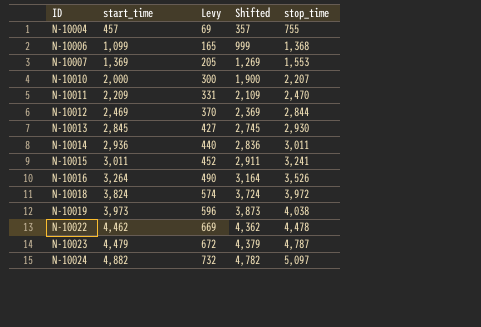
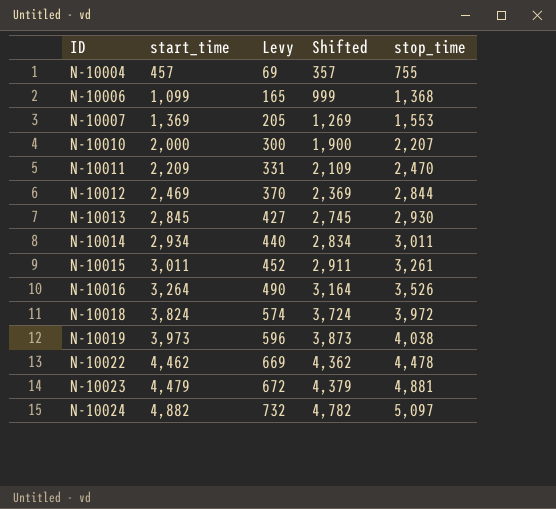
N-10014 | start_time: 2,936 -> 2,934
N-10014 | Shifted: 2,836 -> 2,834
N-10015 | stop_time: 3,241 -> 3,261
N-10023 | stop_time: 4,787 -> 4,881

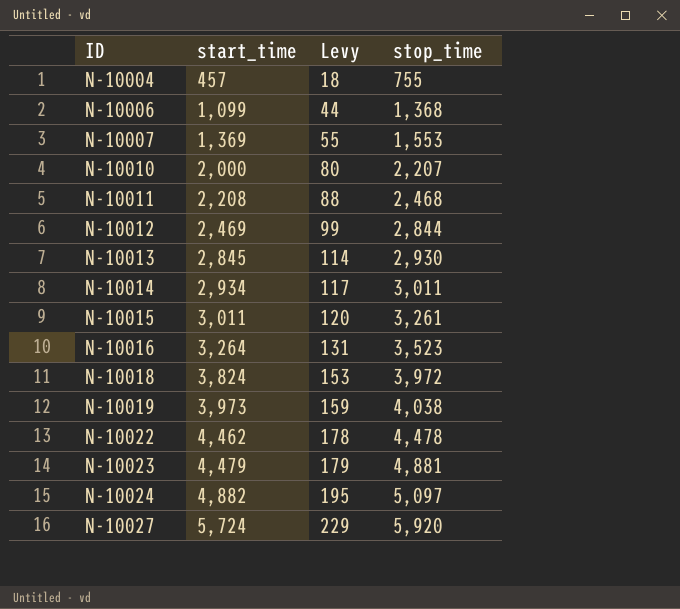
column Shifted | formula: [start_time] - 100 -> none
column Levy | formula: [start_time] * 0.15 -> [start_time] * 0.04
N-10011 | start_time: 2,209 -> 2,208
N-10011 | stop_time: 2,470 -> 2,468
N-10016 | stop_time: 3,526 -> 3,523
row N-10027: none -> 5,724 | 229 | 5,920

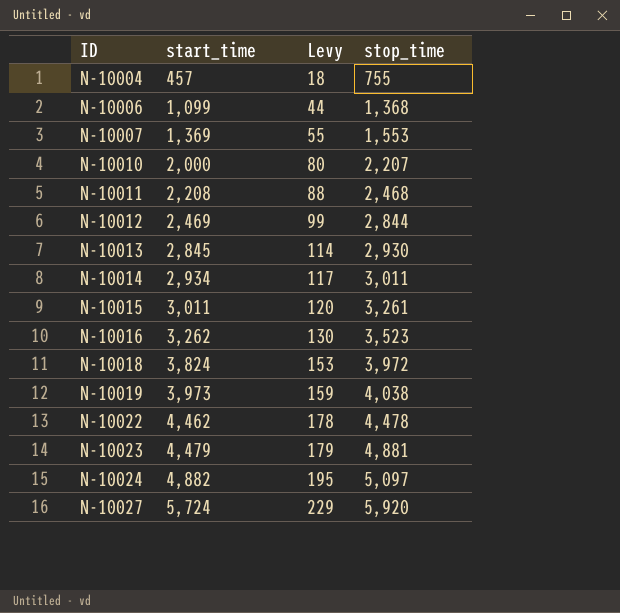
N-10016 | start_time: 3,264 -> 3,262
N-10016 | Levy: 131 -> 130

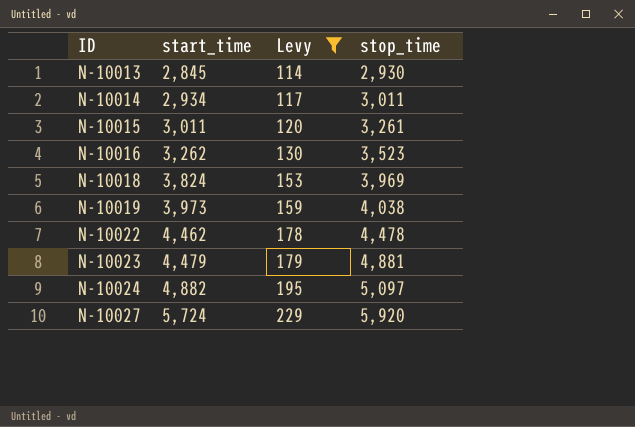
filter: none -> Levy >= 114
N-10018 | stop_time: 3,972 -> 3,969

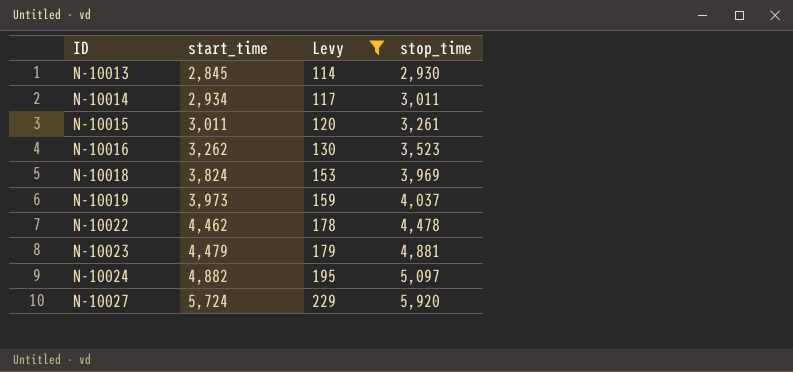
N-10019 | stop_time: 4,038 -> 4,037

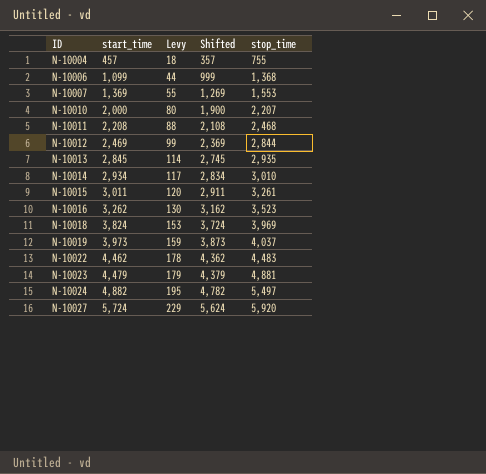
filter: Levy >= 114 -> none
column Shifted | formula: none -> [start_time] - 100
N-10013 | stop_time: 2,930 -> 2,935
N-10014 | stop_time: 3,011 -> 3,010
N-10022 | stop_time: 4,478 -> 4,483
N-10024 | stop_time: 5,097 -> 5,497

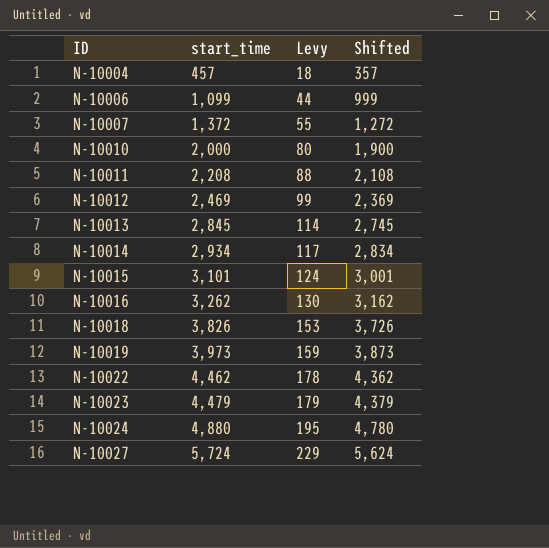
column stop_time | position: 5 -> none
N-10007 | start_time: 1,369 -> 1,372
N-10007 | Shifted: 1,269 -> 1,272
N-10015 | start_time: 3,011 -> 3,101
N-10015 | Levy: 120 -> 124
N-10015 | Shifted: 2,911 -> 3,001
N-10018 | start_time: 3,824 -> 3,826
N-10018 | Shifted: 3,724 -> 3,726
N-10024 | start_time: 4,882 -> 4,880
N-10024 | Shifted: 4,782 -> 4,780

